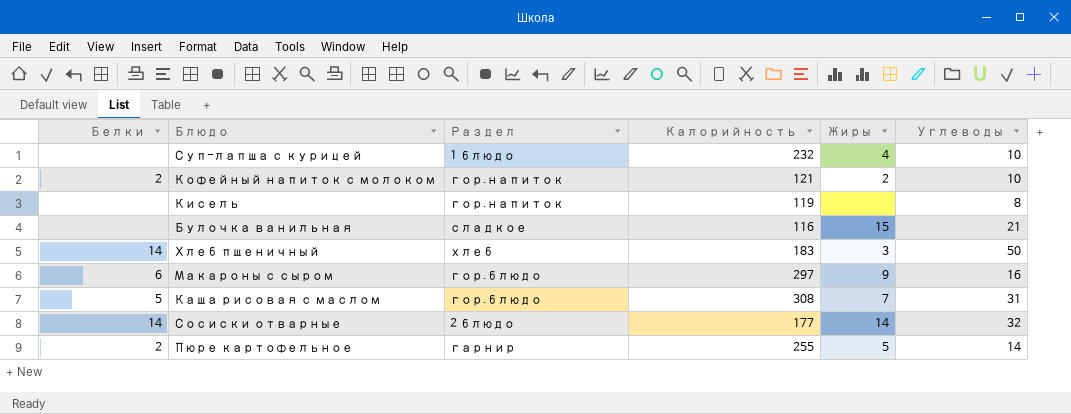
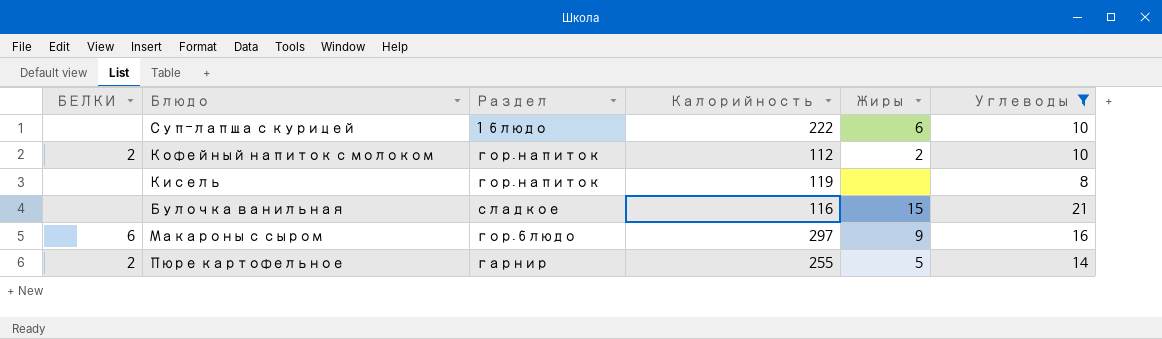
filter: none -> Углеводы <= 21
column name: Белки -> БЕЛКИ
Суп-лапша с курицей | Калорийность: 232 -> 222
Суп-лапша с курицей | Жиры: 4 -> 6
Кофейный напиток с молоком | Калорийность: 121 -> 112

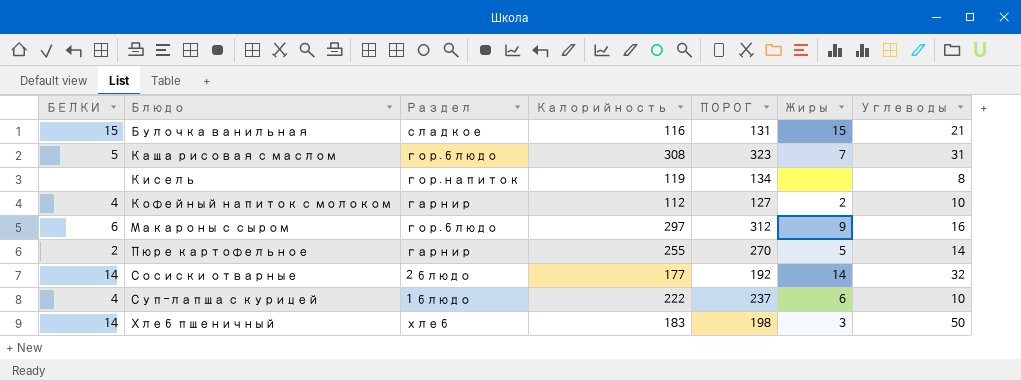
filter: Углеводы <= 21 -> none
row order: none -> Блюдо ascending
column ПОРОГ | formula: none -> [Калорийность] + 15
Булочка ванильная | БЕЛКИ: none -> 15
Кофейный напиток с молоком | БЕЛКИ: 2 -> 4
Кофейный напиток с молоком | Раздел: гор.напиток -> гарнир
Суп-лапша с курицей | БЕЛКИ: none -> 4

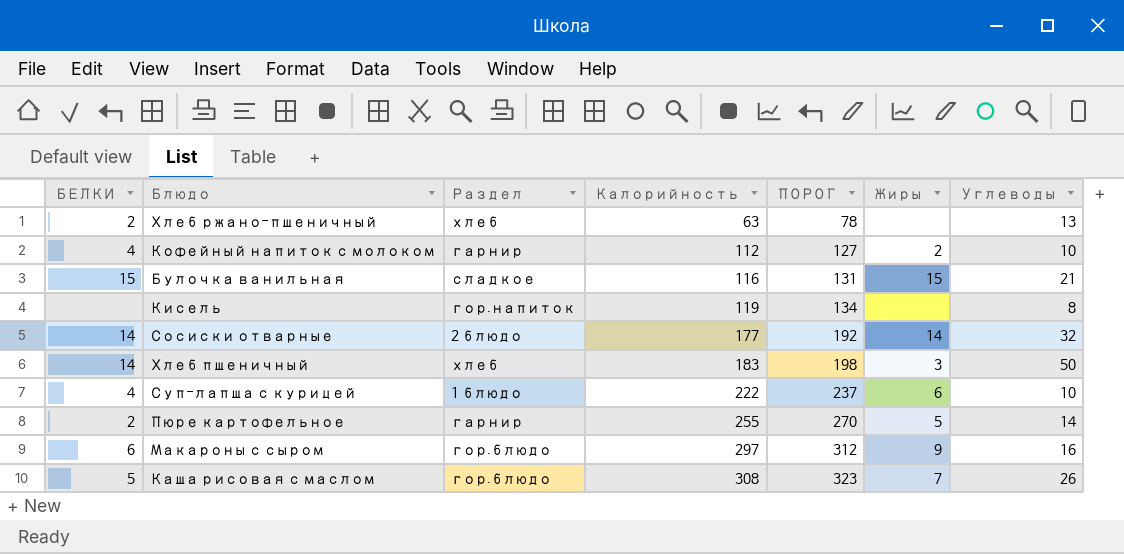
row order: Блюдо ascending -> Калорийность ascending
row Хлеб ржано-пшеничный: none -> 2 | хлеб | 63 | 78 | none | 13
Каша рисовая с маслом | Углеводы: 31 -> 26

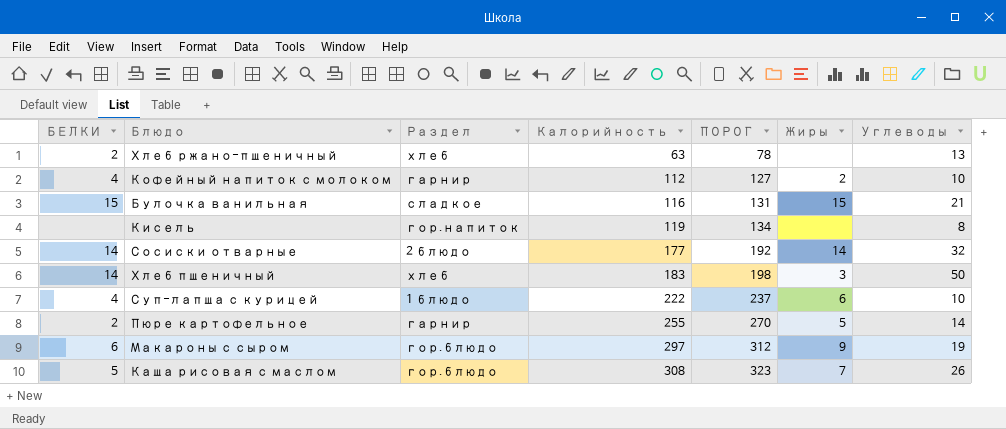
Макароны с сыром | Углеводы: 16 -> 19

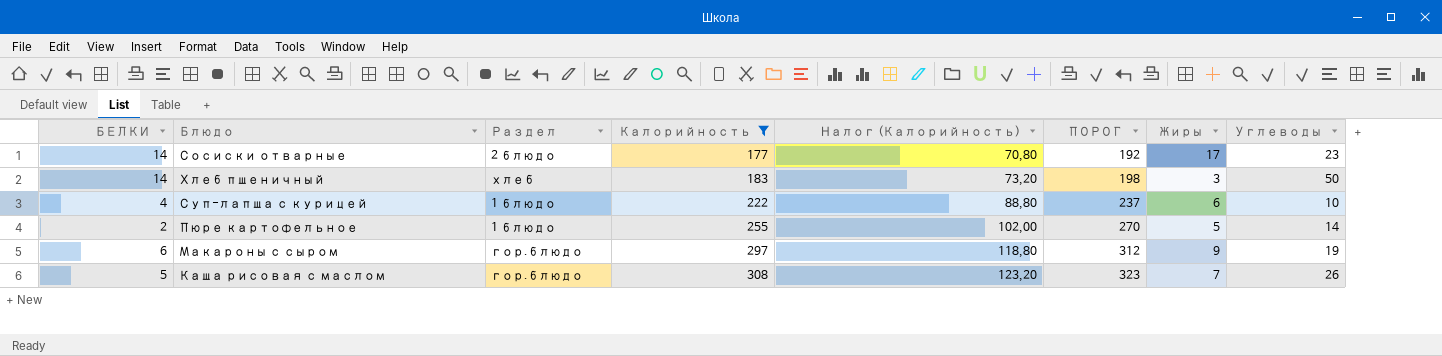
filter: none -> Калорийность >= 177
column Налог (Калорийность) | formula: none -> [Калорийность] * 0,4
Сосиски отварные | Жиры: 14 -> 17
Сосиски отварные | Углеводы: 32 -> 23
Пюре картофельное | Раздел: гарнир -> 1 блюдо

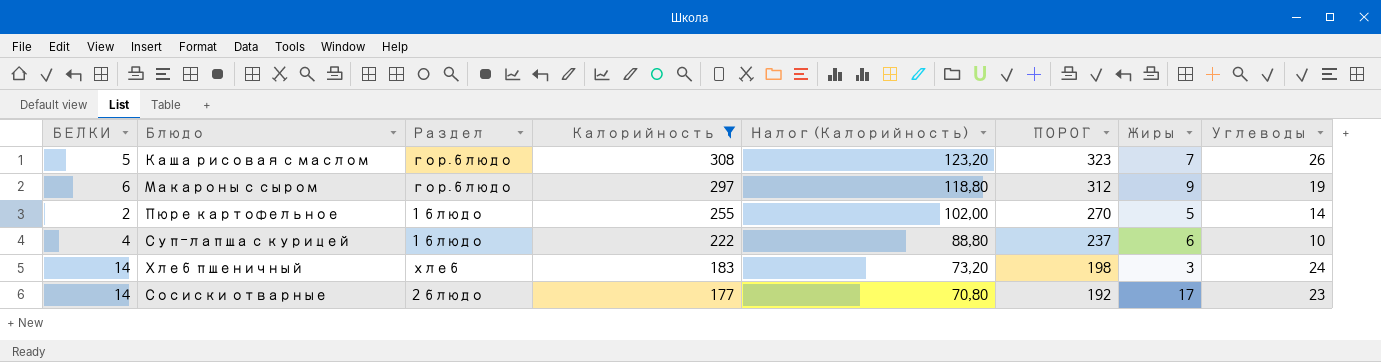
row order: Калорийность ascending -> Калорийность descending
Хлеб пшеничный | Углеводы: 50 -> 24

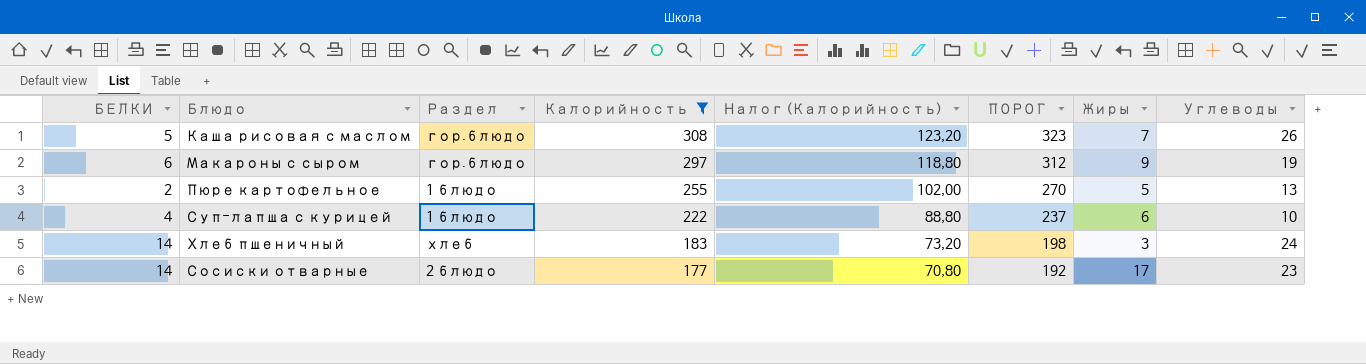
Пюре картофельное | Углеводы: 14 -> 13

